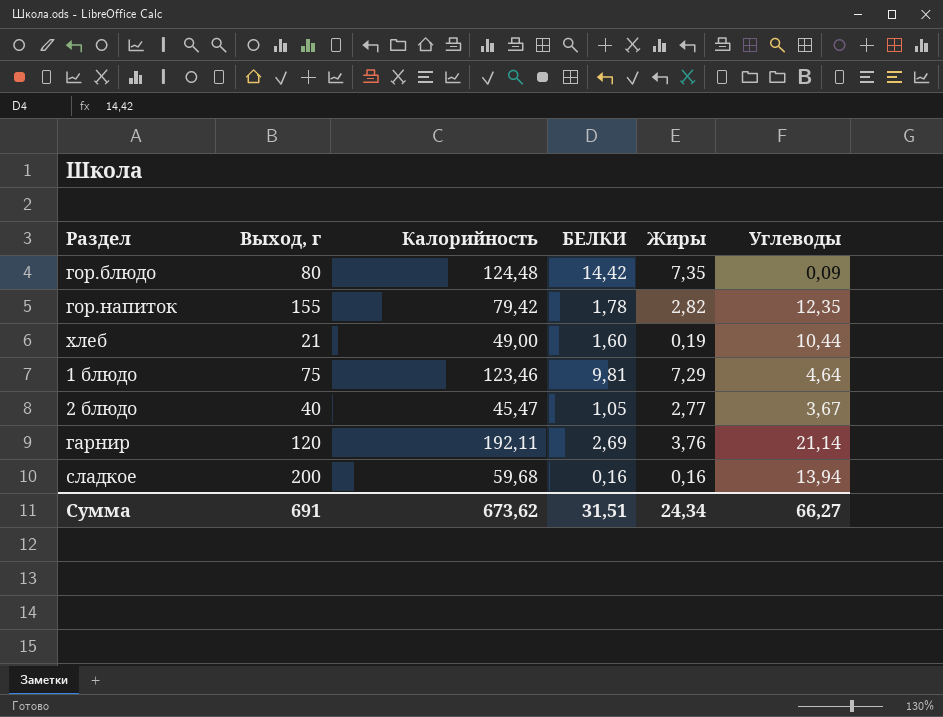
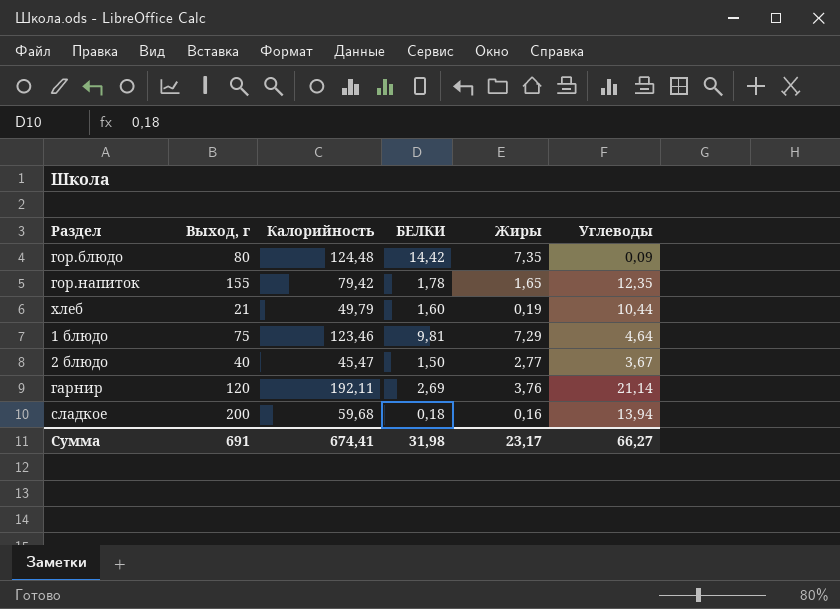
гор.напиток | Жиры: 2,82 -> 1,65
хлеб | Калорийность: 49,00 -> 49,79
2 блюдо | БЕЛКИ: 1,05 -> 1,50
сладкое | БЕЛКИ: 0,16 -> 0,18
Сумма | Калорийность: 673,62 -> 674,41
Сумма | БЕЛКИ: 31,51 -> 31,98
Сумма | Жиры: 24,34 -> 23,17

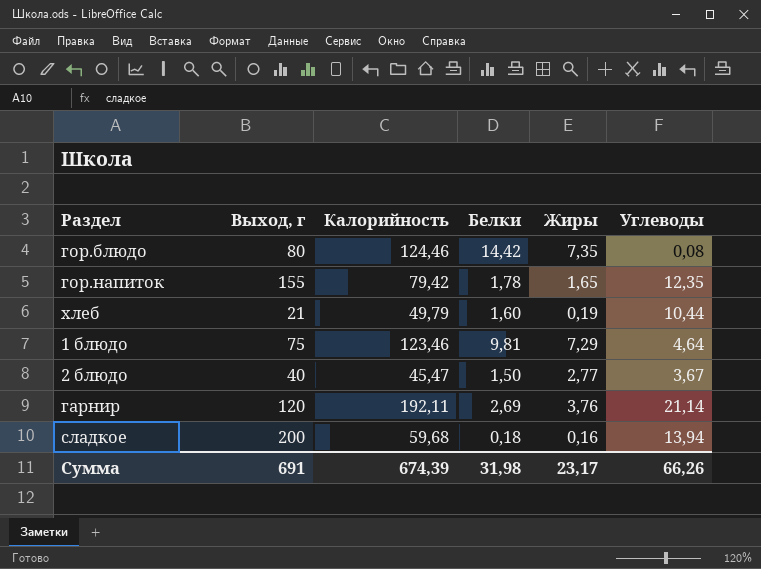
column name: БЕЛКИ -> Белки
гор.блюдо | Калорийность: 124,48 -> 124,46
гор.блюдо | Углеводы: 0,09 -> 0,08
Сумма | Калорийность: 674,41 -> 674,39
Сумма | Углеводы: 66,27 -> 66,26

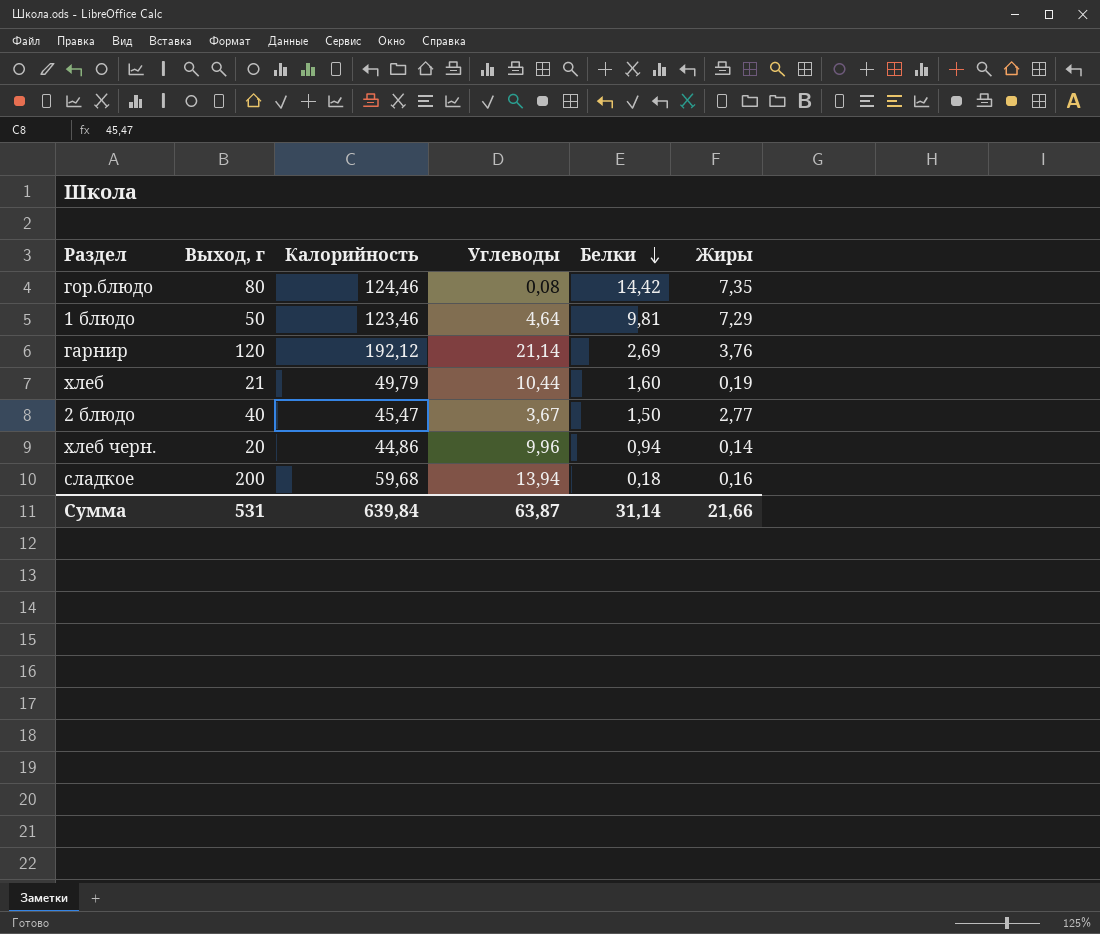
row order: none -> Белки descending
column Углеводы | position: 6 -> 4
row гор.напиток: 155 | 79,42 | 1,78 | 1,65 | 12,35 -> none
1 блюдо | Выход, г: 75 -> 50
гарнир | Калорийность: 192,11 -> 192,12
row хлеб черн.: none -> 20 | 44,86 | 9,96 | 0,94 | 0,14
Сумма | Выход, г: 691 -> 531
Сумма | Калорийность: 674,39 -> 639,84
Сумма | Углеводы: 66,26 -> 63,87
Сумма | Белки: 31,98 -> 31,14
Сумма | Жиры: 23,17 -> 21,66

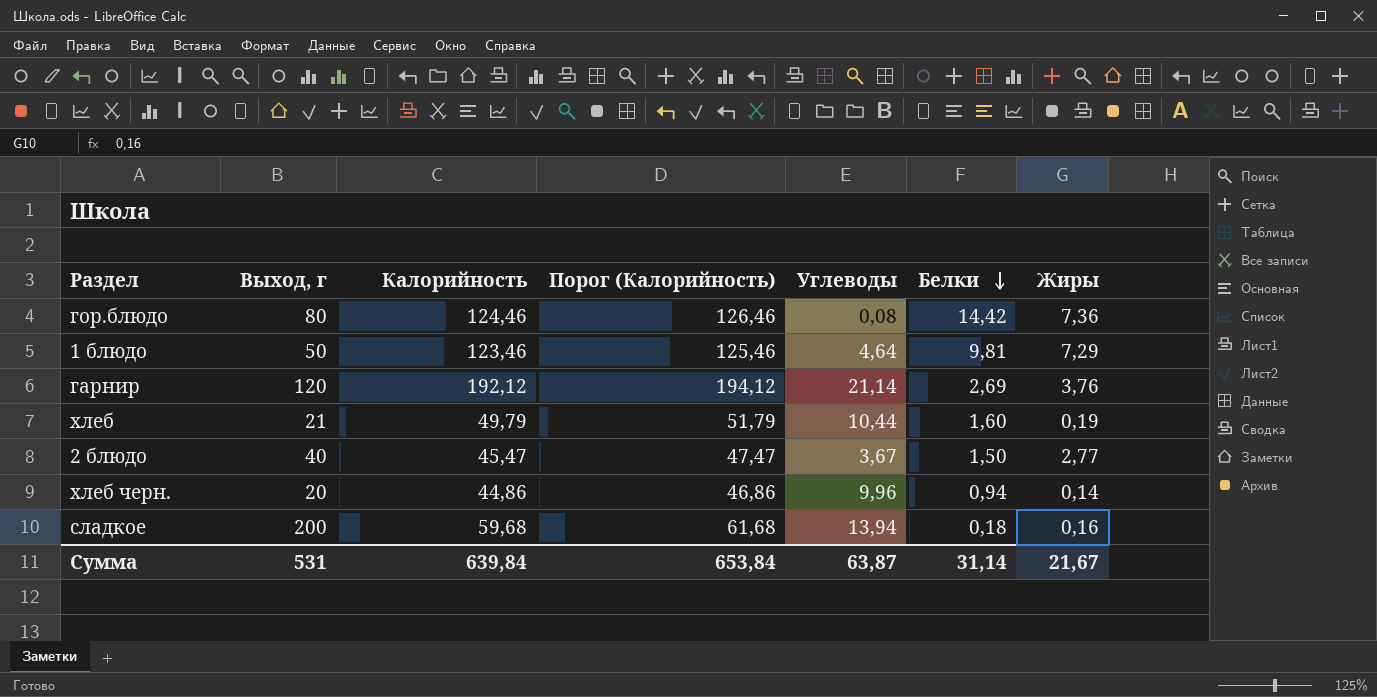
column Порог (Калорийность) | formula: none -> [Калорийность] + 2
гор.блюдо | Жиры: 7,35 -> 7,36
Сумма | Жиры: 21,66 -> 21,67

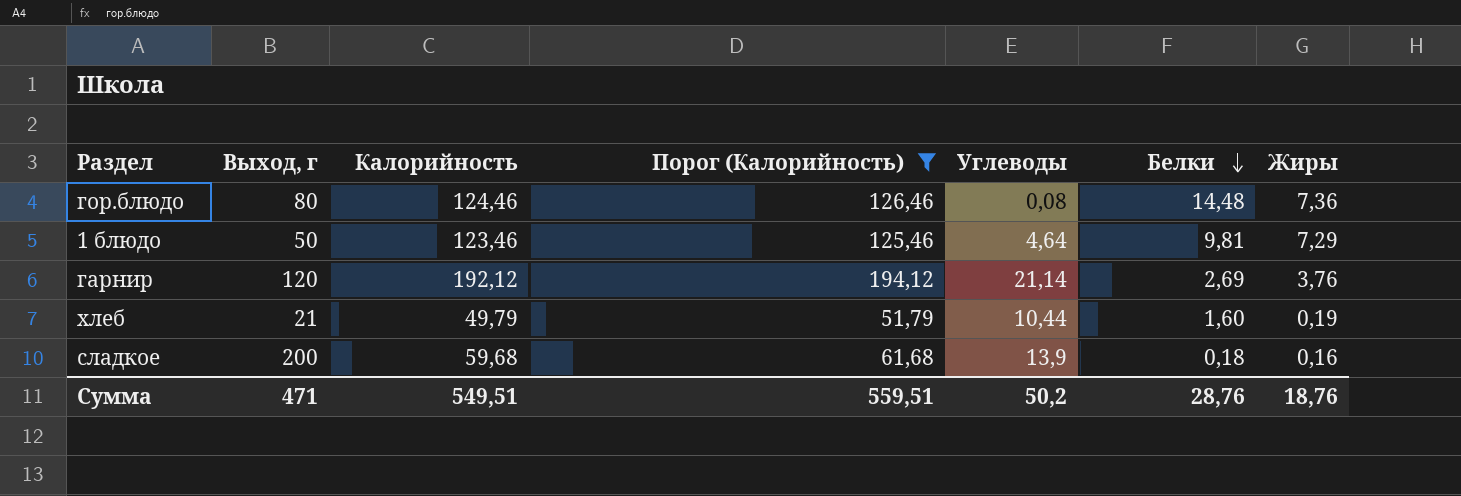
filter: none -> Порог (Калорийность) >= 51,79
гор.блюдо | Белки: 14,42 -> 14,48
сладкое | Углеводы: 13,94 -> 13,9
Сумма | Выход, г: 531 -> 471
Сумма | Калорийность: 639,84 -> 549,51
Сумма | Порог (Калорийность): 653,84 -> 559,51
Сумма | Углеводы: 63,87 -> 50,2
Сумма | Белки: 31,14 -> 28,76
Сумма | Жиры: 21,67 -> 18,76

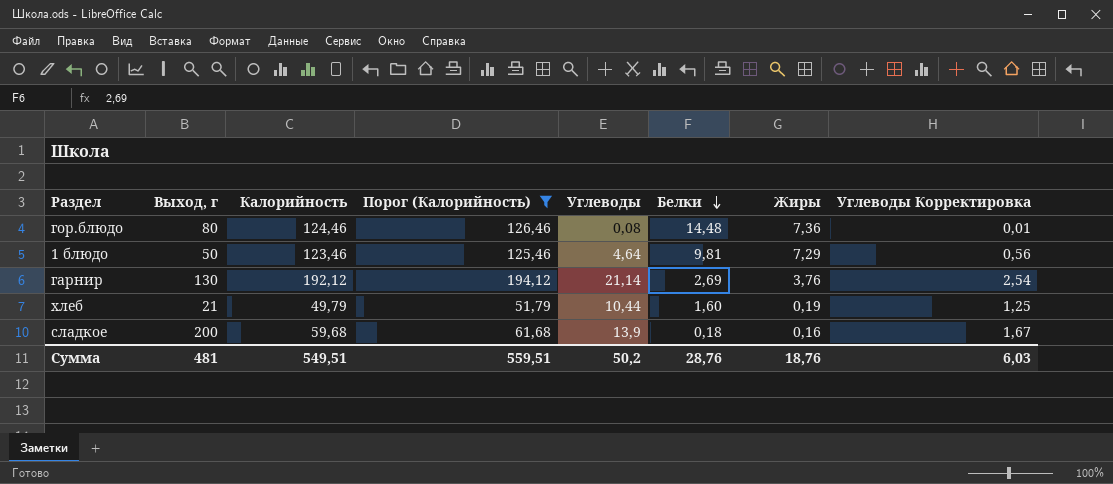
column Углеводы Корректировка | formula: none -> [Углеводы] * 0,12
гарнир | Выход, г: 120 -> 130
Сумма | Выход, г: 471 -> 481

